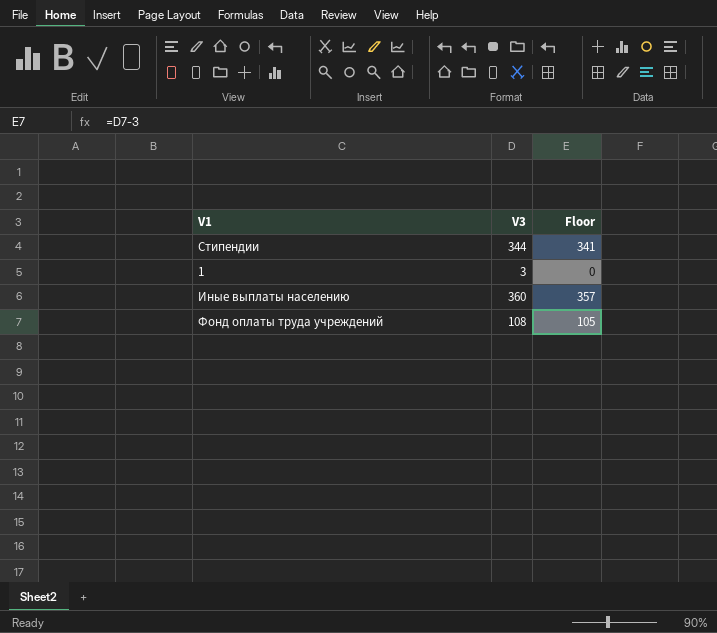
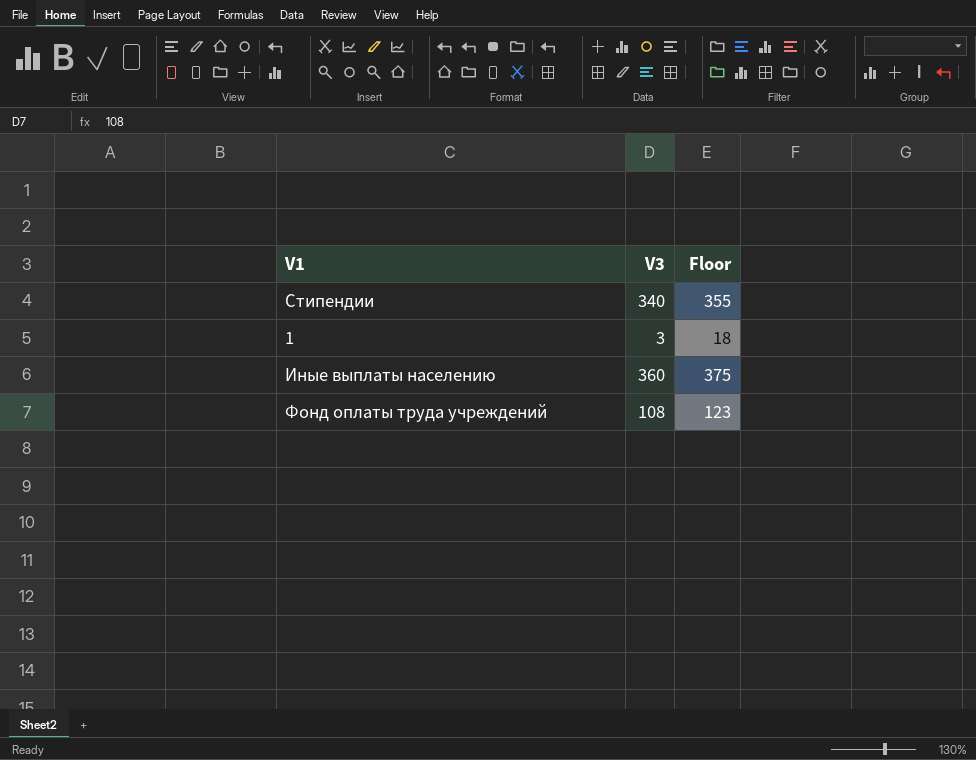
column Floor | formula: [V3] - 3 -> [V3] + 15
Стипендии | V3: 344 -> 340

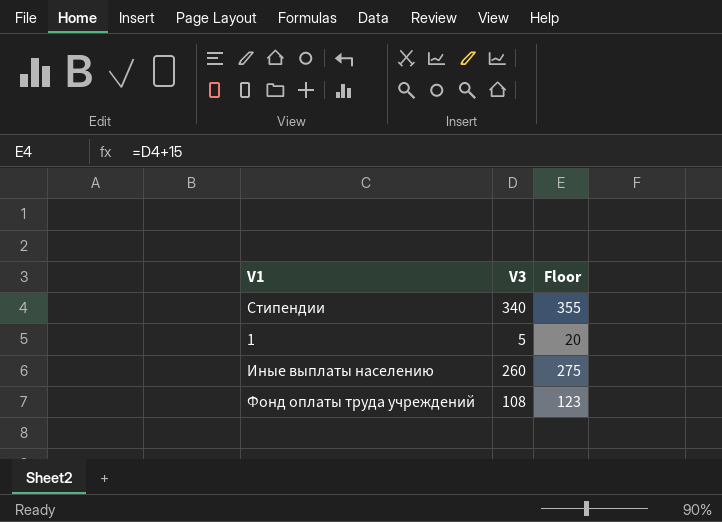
1 | V3: 3 -> 5
1 | Floor: 18 -> 20
Иные выплаты населению | V3: 360 -> 260
Иные выплаты населению | Floor: 375 -> 275

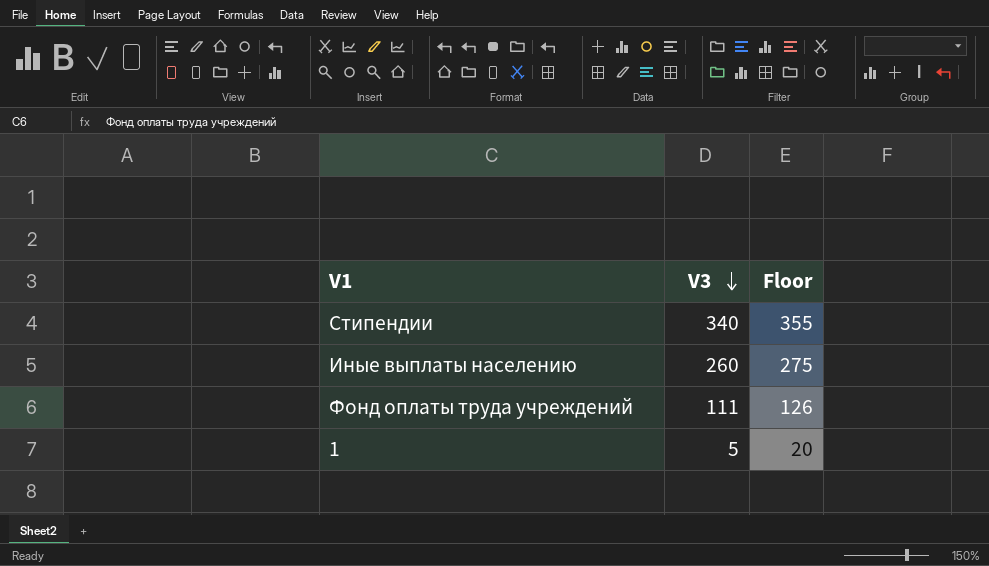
row order: none -> V3 descending
Фонд оплаты труда учреждений | V3: 108 -> 111
Фонд оплаты труда учреждений | Floor: 123 -> 126

